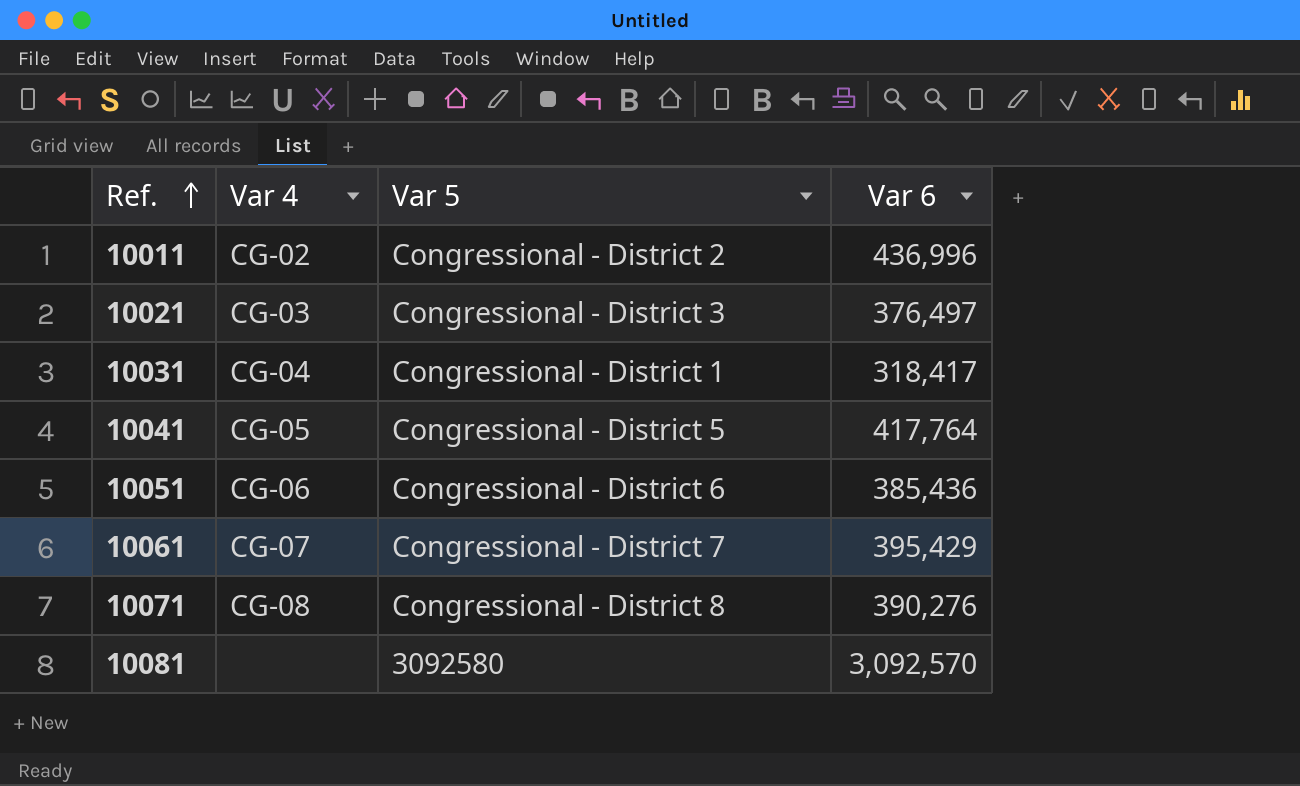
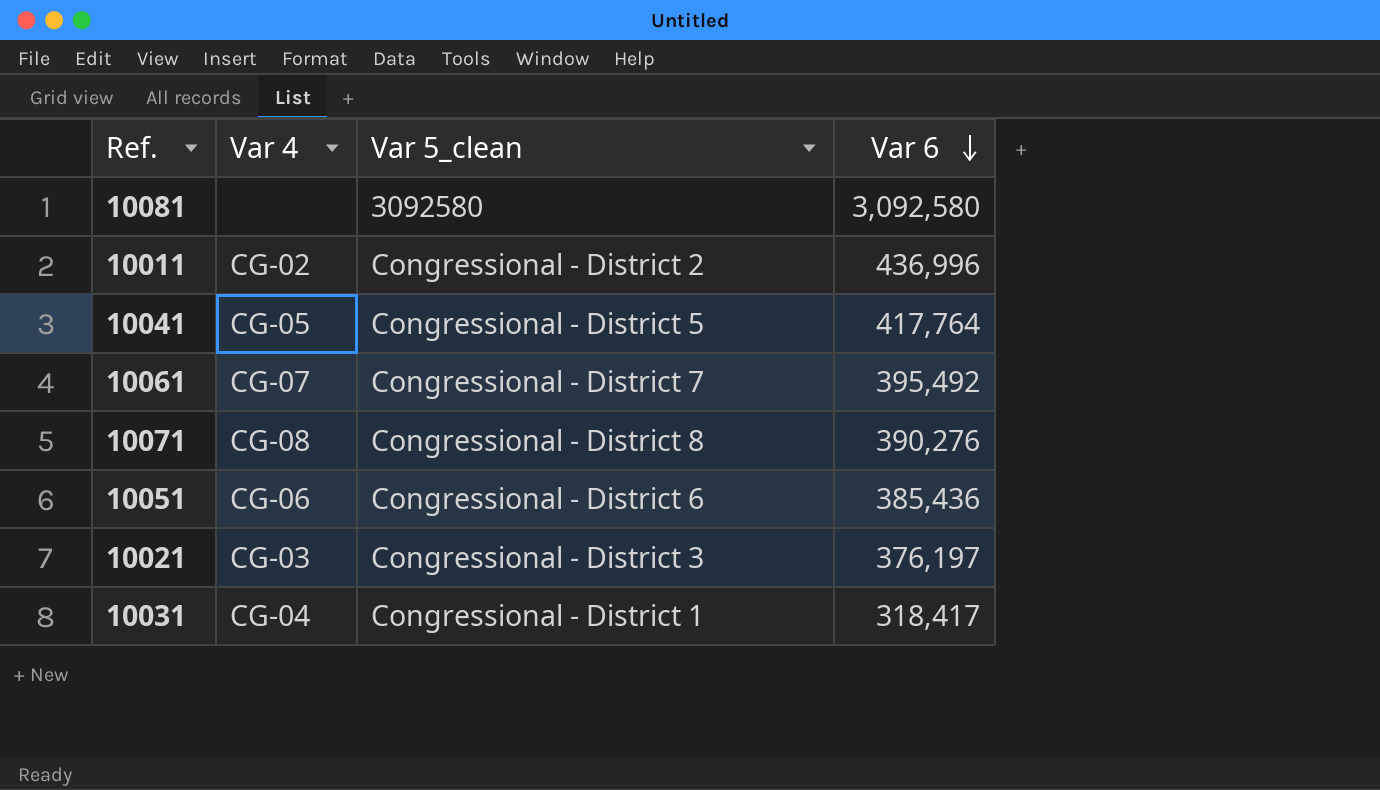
row order: Ref. ascending -> Var 6 descending
column name: Var 5 -> Var 5_clean
10081 | Var 6: 3,092,570 -> 3,092,580
10061 | Var 6: 395,429 -> 395,492
10021 | Var 6: 376,497 -> 376,197

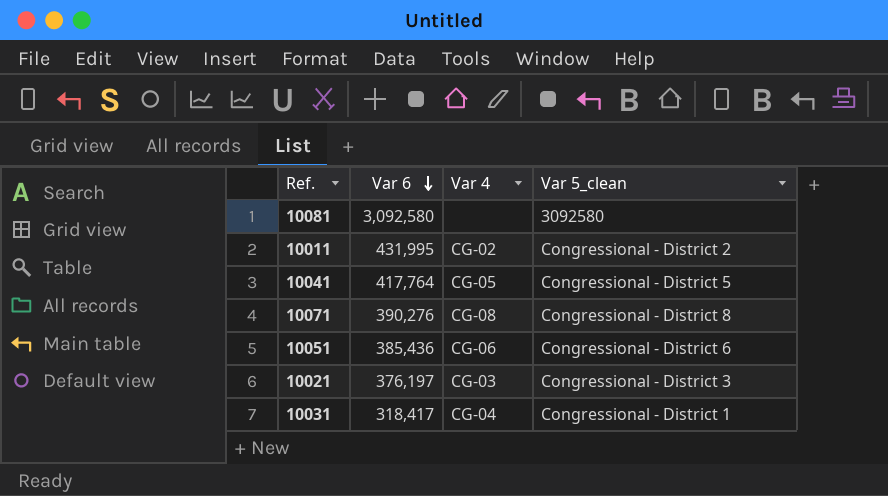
column Var 6 | position: 4 -> 2
row 10061: CG-07 | Congressional - District 7 | 395,492 -> none
10011 | Var 6: 436,996 -> 431,995

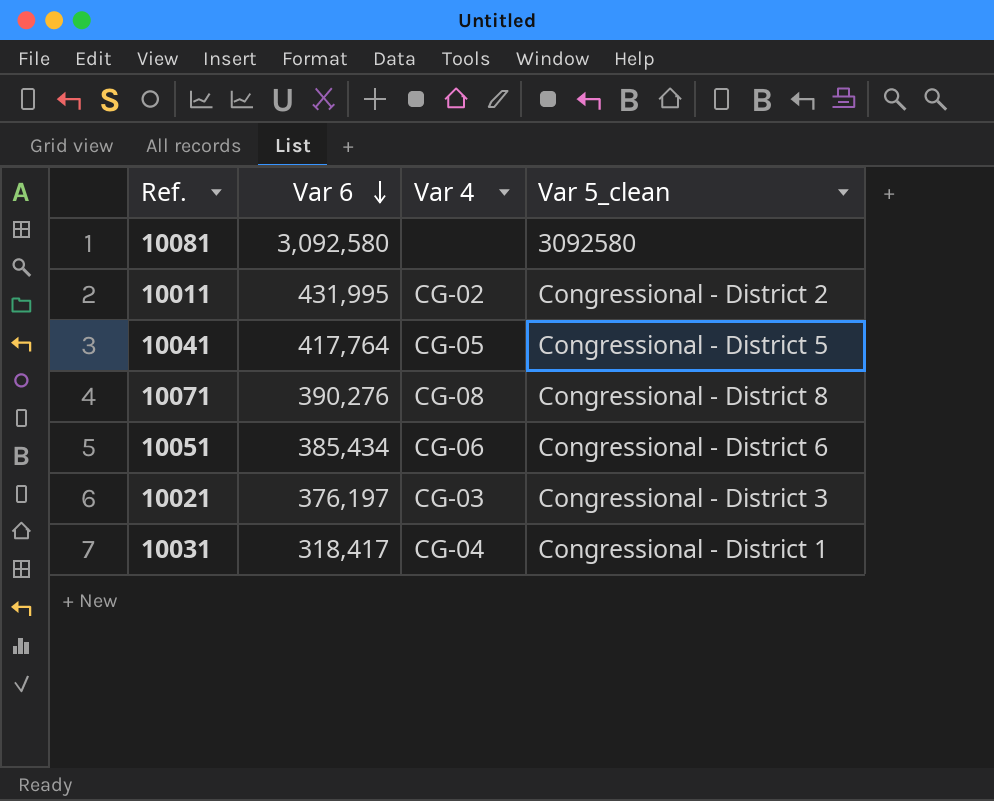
10051 | Var 6: 385,436 -> 385,434

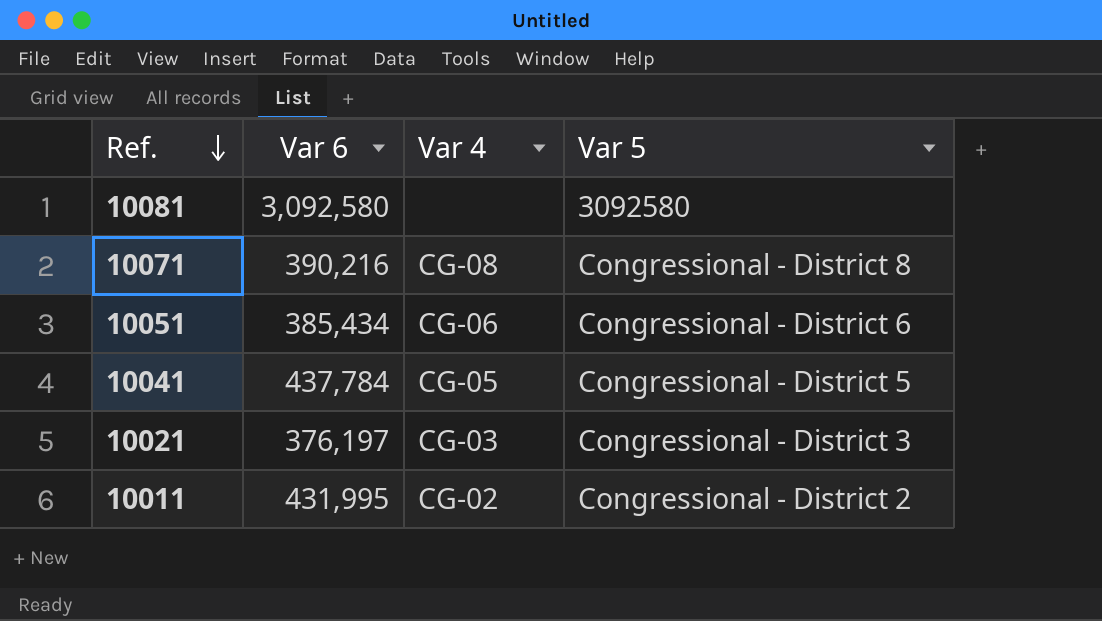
row order: Var 6 descending -> Ref. descending
column name: Var 5_clean -> Var 5
row 10031: 318,417 | CG-04 | Congressional - District 1 -> none
10071 | Var 6: 390,276 -> 390,216
10041 | Var 6: 417,764 -> 437,784

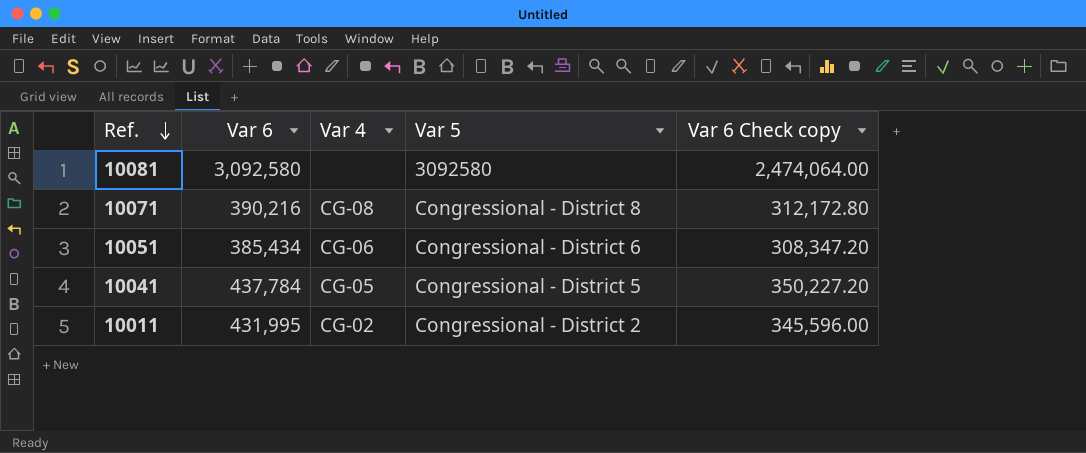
column Var 6 Check copy | formula: none -> [Var 6] * 0.8
row 10021: 376,197 | CG-03 | Congressional - District 3 -> none

